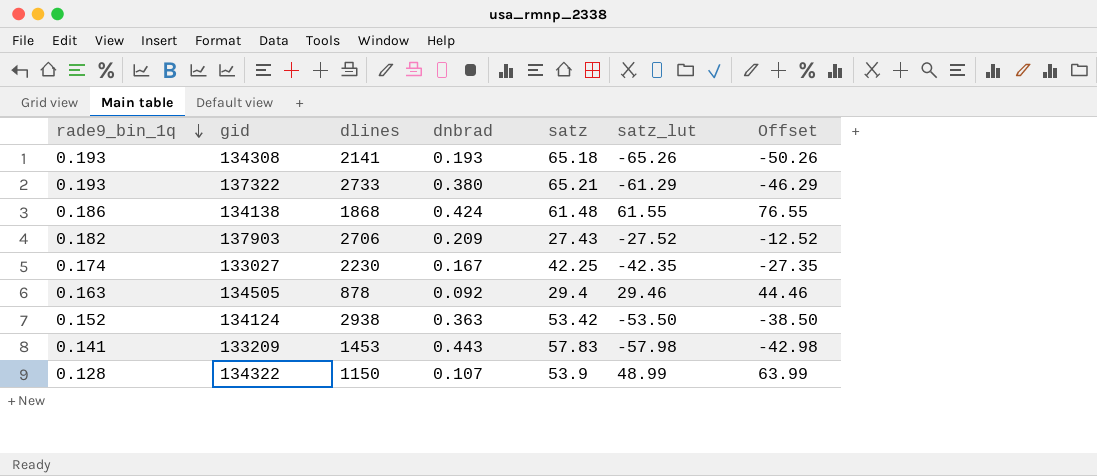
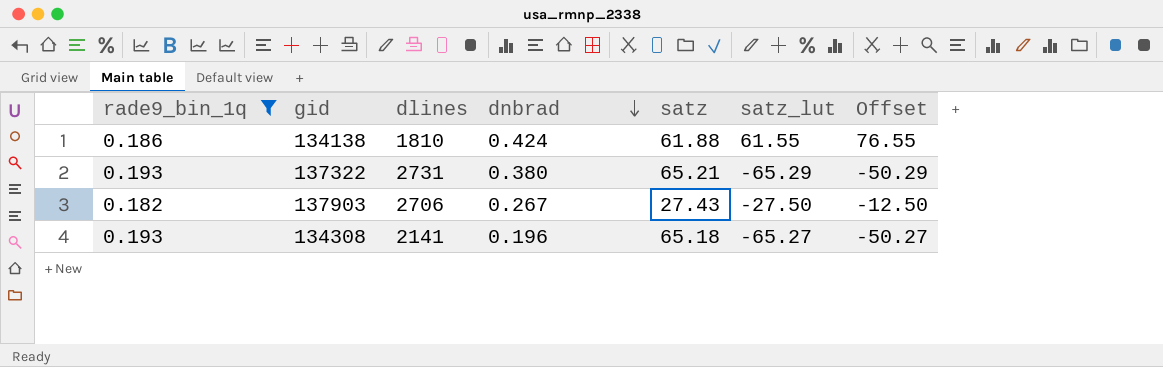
filter: none -> rade9_bin_1q >= 0.182
row order: rade9_bin_1q descending -> dnbrad descending
134138 | dlines: 1868 -> 1810
134138 | satz: 61.48 -> 61.88
137322 | dlines: 2733 -> 2731
137322 | satz_lut: -61.29 -> -65.29
137322 | Offset: -46.29 -> -50.29
137903 | dnbrad: 0.209 -> 0.267
137903 | satz_lut: -27.52 -> -27.50
137903 | Offset: -12.52 -> -12.50
134308 | dnbrad: 0.193 -> 0.196
134308 | satz_lut: -65.26 -> -65.27
134308 | Offset: -50.26 -> -50.27

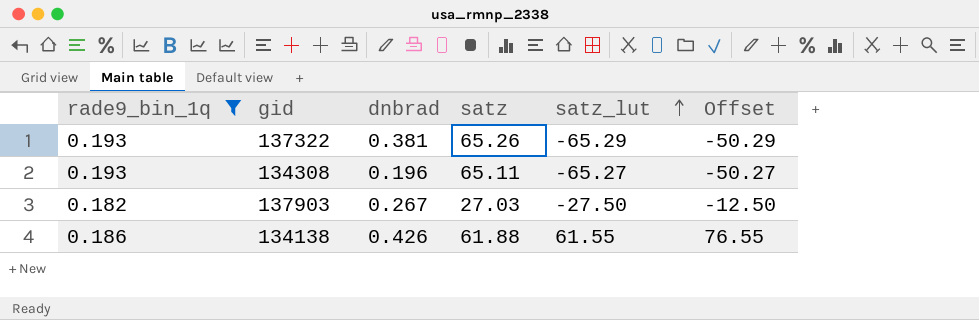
row order: dnbrad descending -> satz_lut ascending
column dlines | position: 3 -> none
137322 | dnbrad: 0.380 -> 0.381
137322 | satz: 65.21 -> 65.26
134308 | satz: 65.18 -> 65.11
137903 | satz: 27.43 -> 27.03
134138 | dnbrad: 0.424 -> 0.426

